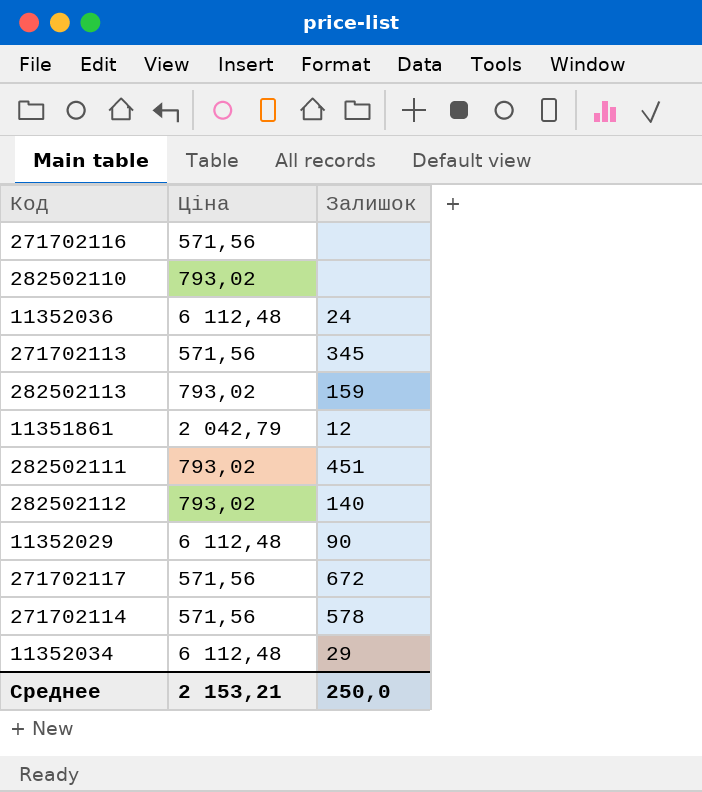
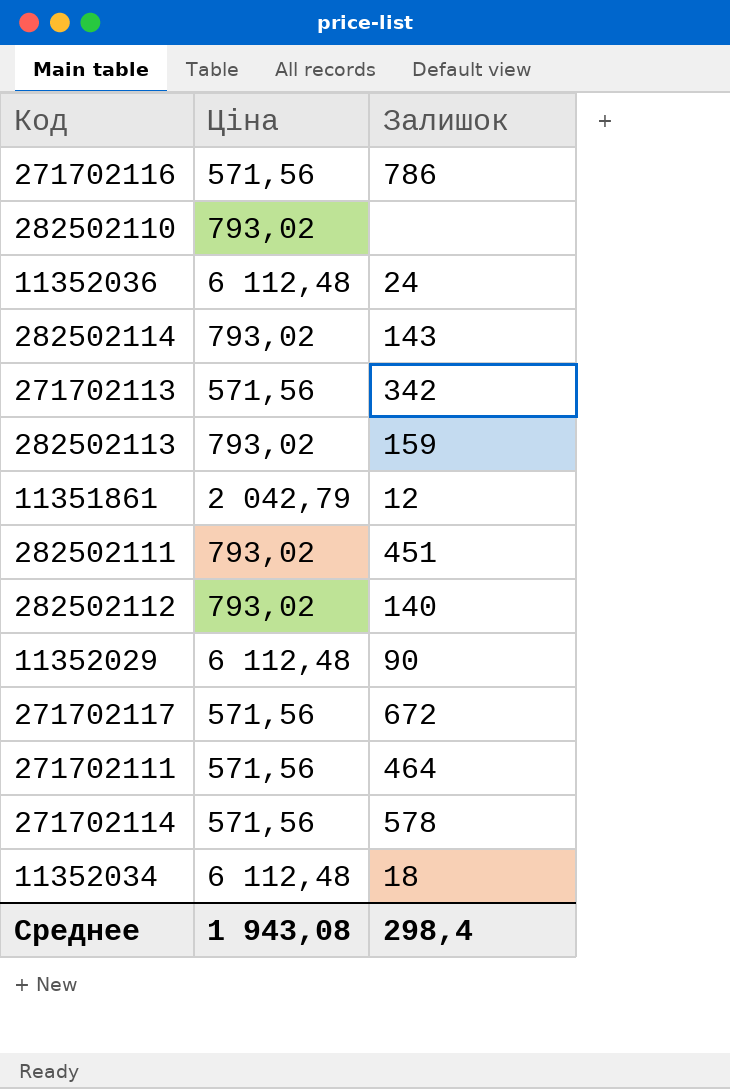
271702116 | Залишок: none -> 786
row 282502114: none -> 793,02 | 143
271702113 | Залишок: 345 -> 342
row 271702111: none -> 571,56 | 464
11352034 | Залишок: 29 -> 18
Среднее | Ціна: 2 153,21 -> 1 943,08
Среднее | Залишок: 250,0 -> 298,4

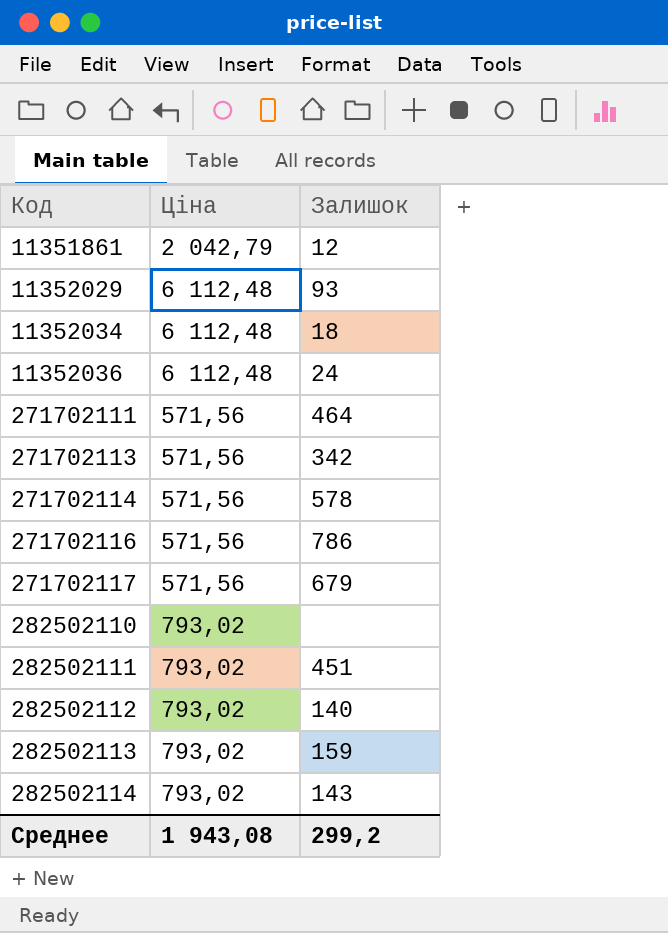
row order: none -> Код ascending
11352029 | Залишок: 90 -> 93
271702117 | Залишок: 672 -> 679
Среднее | Залишок: 298,4 -> 299,2

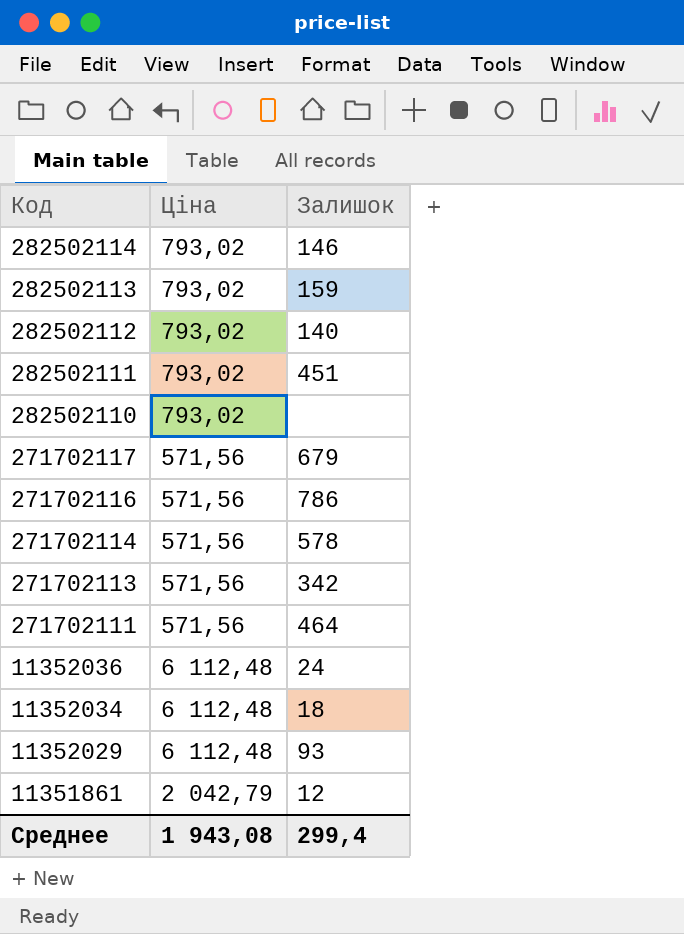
row order: Код ascending -> Код descending
282502114 | Залишок: 143 -> 146
Среднее | Залишок: 299,2 -> 299,4

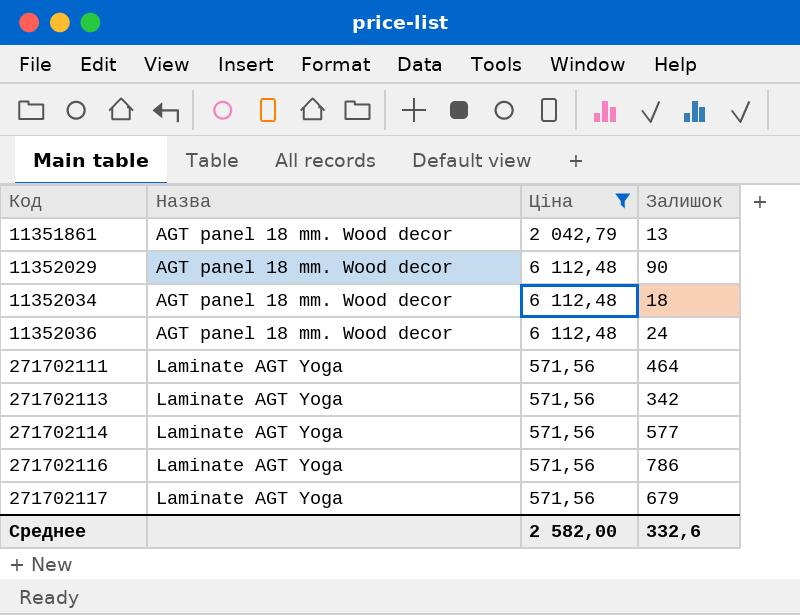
filter: none -> Ціна != 793,02
row order: Код descending -> Код ascending
column Назва | position: none -> 2
11351861 | Залишок: 12 -> 13
11352029 | Залишок: 93 -> 90
271702114 | Залишок: 578 -> 577
Среднее | Ціна: 1 943,08 -> 2 582,00
Среднее | Залишок: 299,4 -> 332,6

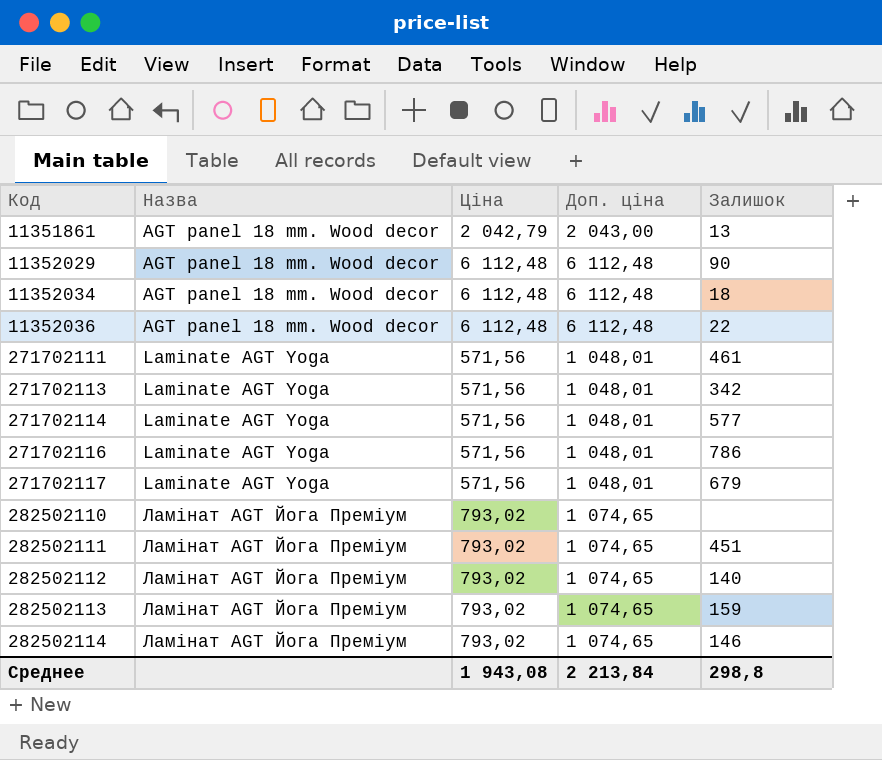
filter: Ціна != 793,02 -> none
column Доп. ціна | position: none -> 4
11352036 | Залишок: 24 -> 22
271702111 | Залишок: 464 -> 461
Среднее | Ціна: 2 582,00 -> 1 943,08
Среднее | Залишок: 332,6 -> 298,8

